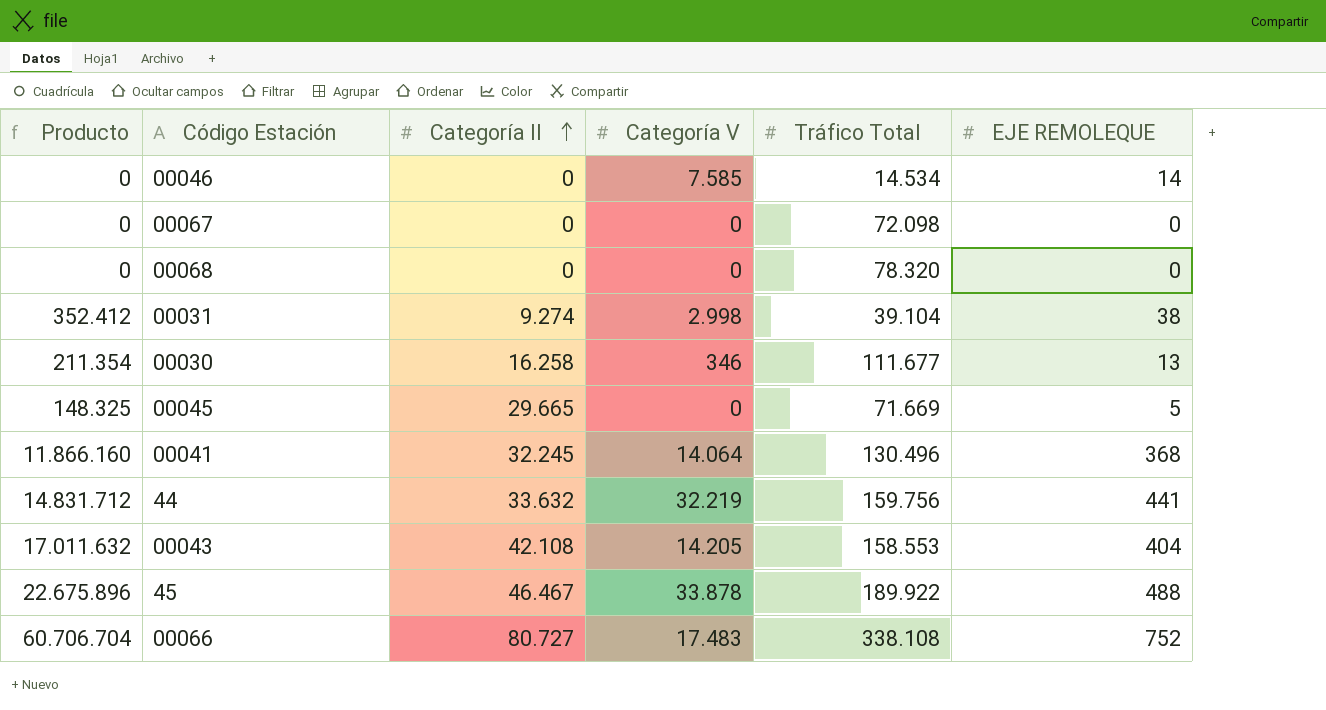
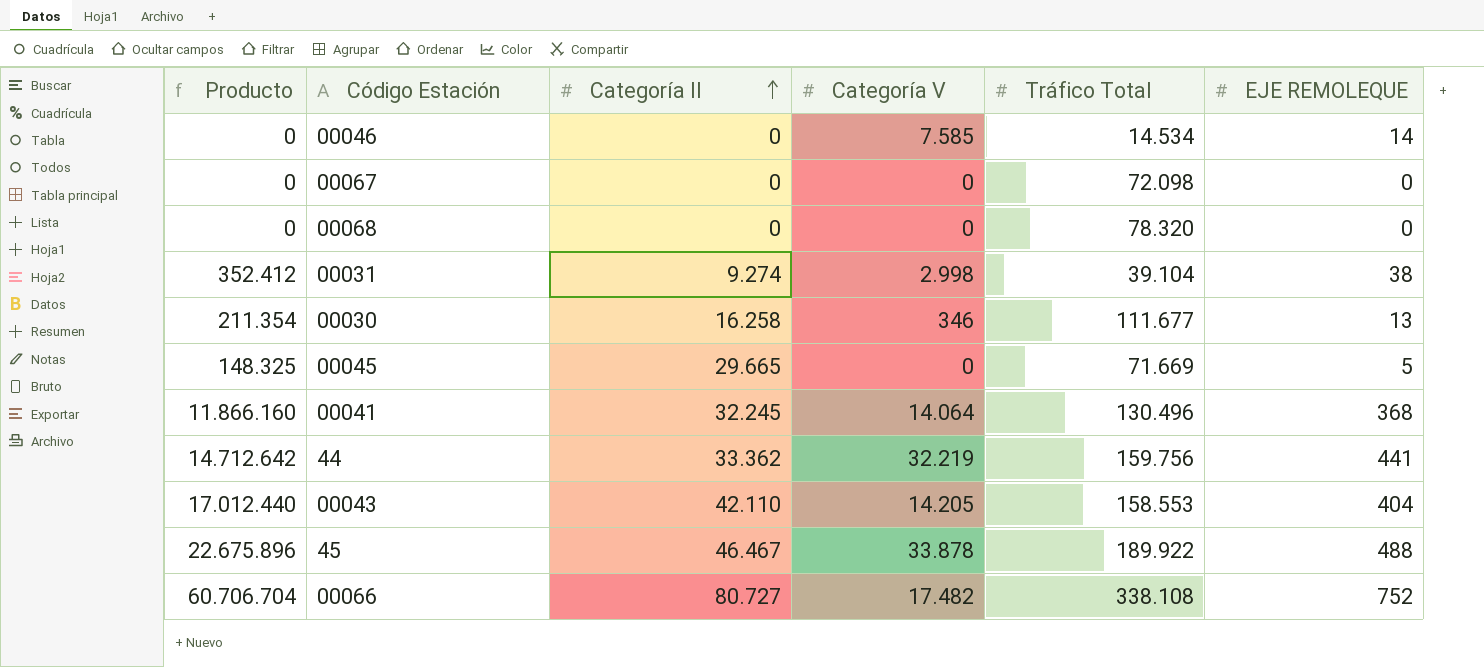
44 | Producto: 14.831.712 -> 14.712.642
44 | Categoría II: 33.632 -> 33.362
00043 | Producto: 17.011.632 -> 17.012.440
00043 | Categoría II: 42.108 -> 42.110
00066 | Categoría V: 17.483 -> 17.482

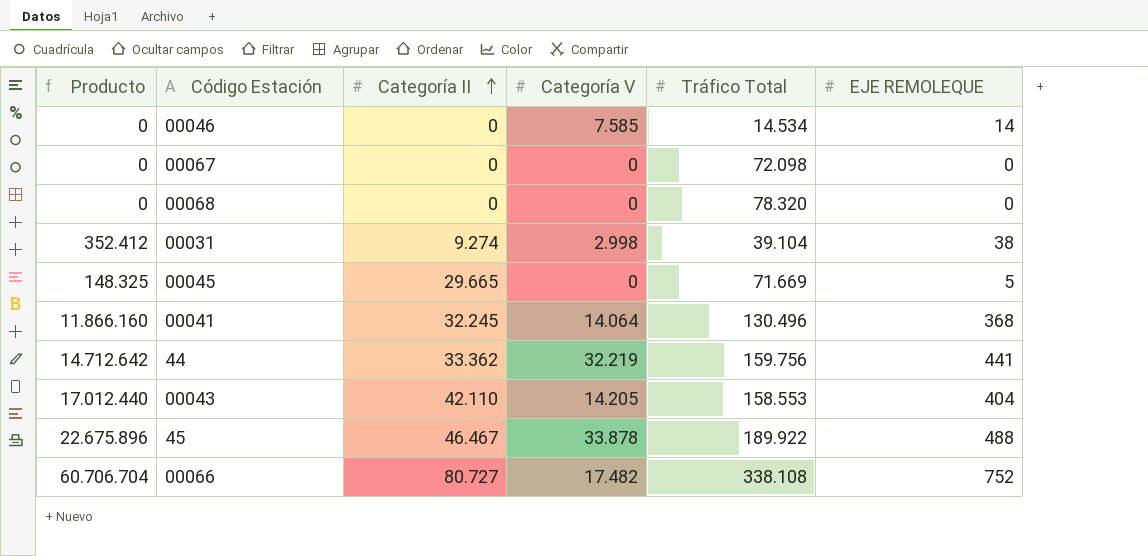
row 00030: 211.354 | 16.258 | 346 | 111.677 | 13 -> none

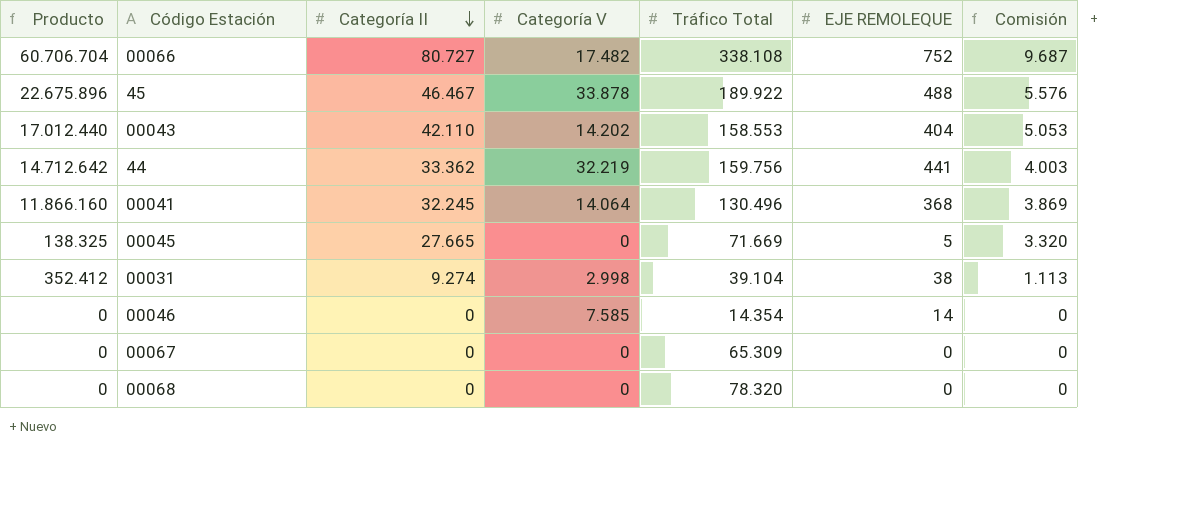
row order: Categoría II ascending -> Categoría II descending
column Comisión | formula: none -> [Categoría II] * 0,12
00043 | Categoría V: 14.205 -> 14.202
00045 | Producto: 148.325 -> 138.325
00045 | Categoría II: 29.665 -> 27.665
00046 | Tráfico Total: 14.534 -> 14.354
00067 | Tráfico Total: 72.098 -> 65.309

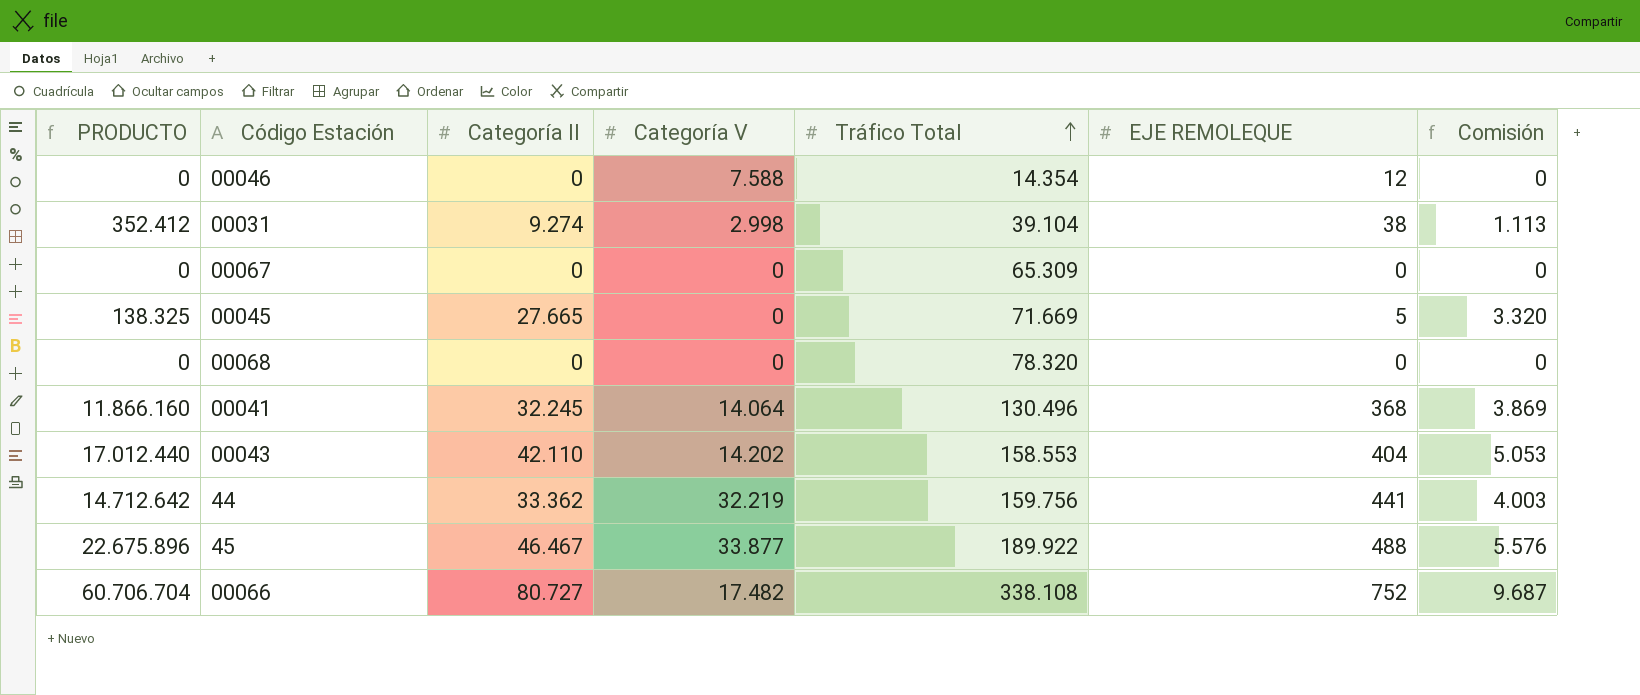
row order: Categoría II descending -> Tráfico Total ascending
column name: Producto -> PRODUCTO
00046 | Categoría V: 7.585 -> 7.588
00046 | EJE REMOLEQUE: 14 -> 12
45 | Categoría V: 33.878 -> 33.877

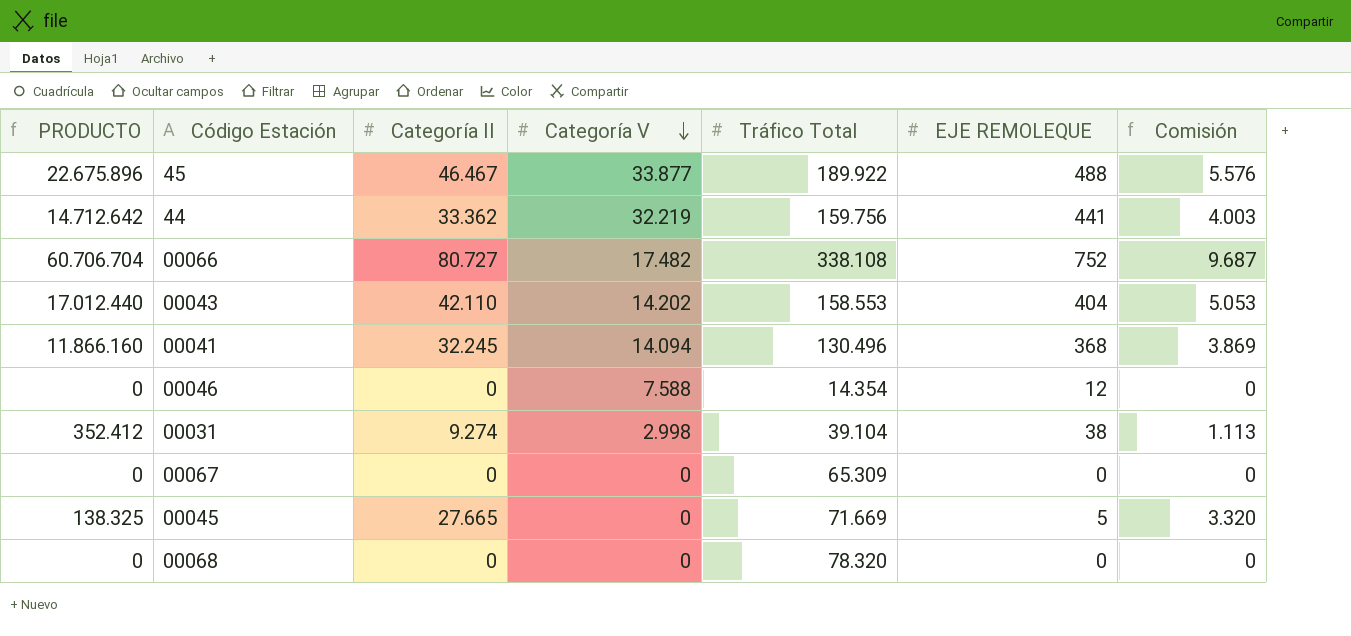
row order: Tráfico Total ascending -> Categoría V descending
00041 | Categoría V: 14.064 -> 14.094

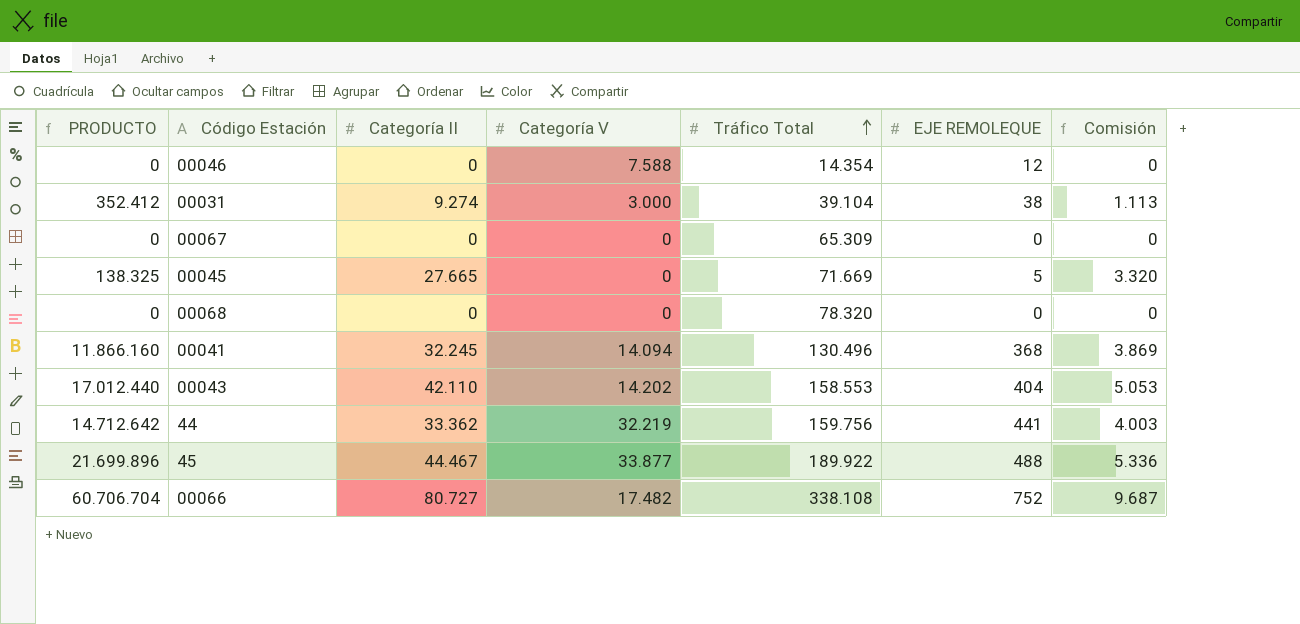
row order: Categoría V descending -> Tráfico Total ascending
00031 | Categoría V: 2.998 -> 3.000
45 | PRODUCTO: 22.675.896 -> 21.699.896
45 | Categoría II: 46.467 -> 44.467
45 | Comisión: 5.576 -> 5.336

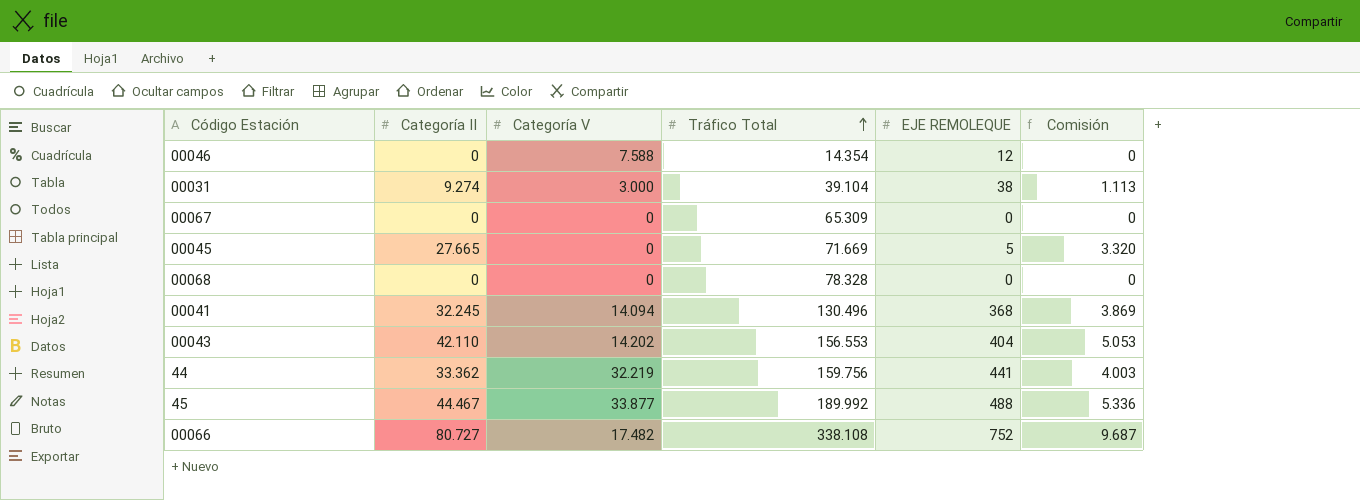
column PRODUCTO | formula: [Categoría II] * [EJE REMOLEQUE] -> none
00068 | Tráfico Total: 78.320 -> 78.328
00043 | Tráfico Total: 158.553 -> 156.553
45 | Tráfico Total: 189.922 -> 189.992

